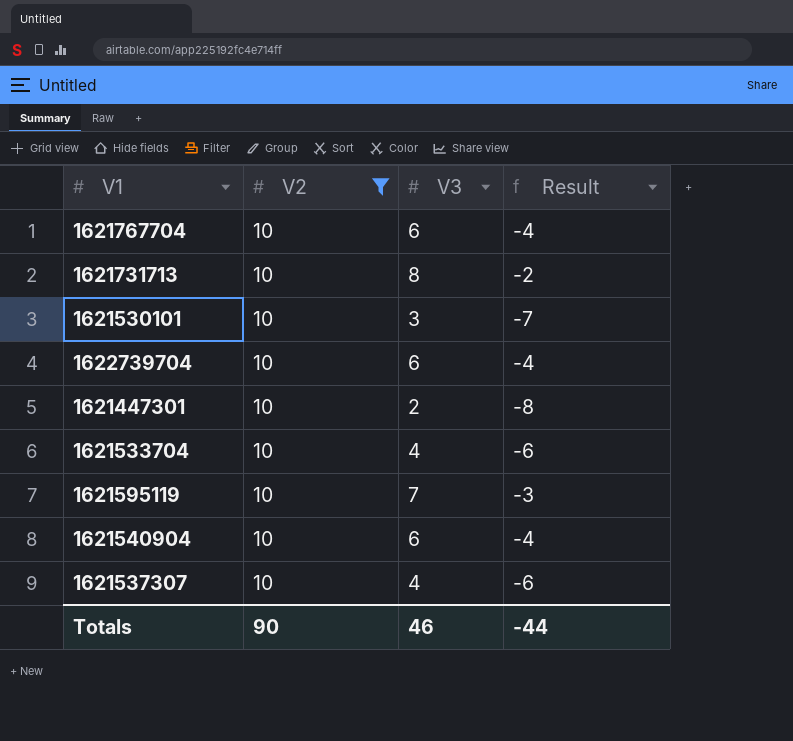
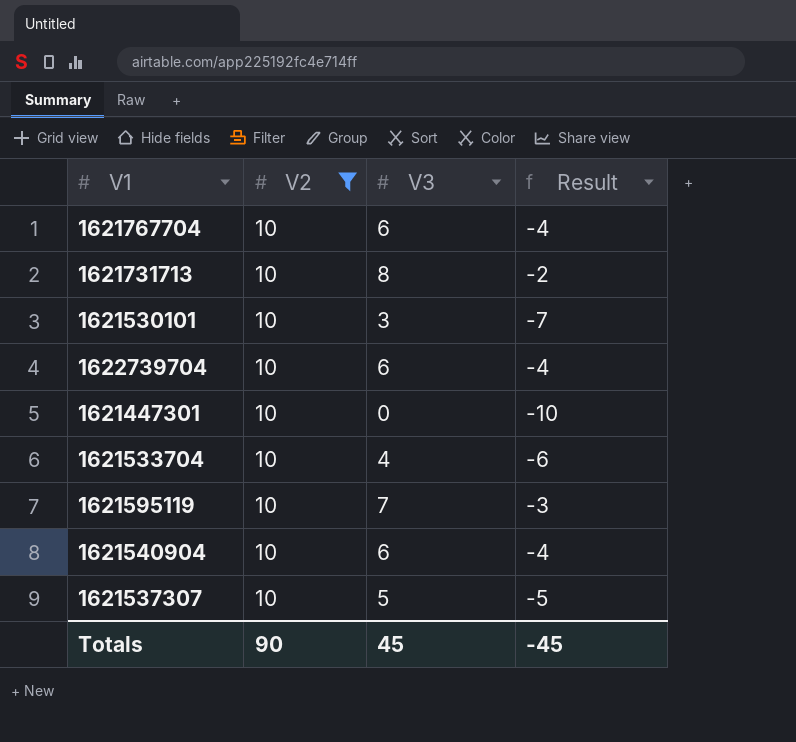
1621447301 | V3: 2 -> 0
1621447301 | Result: -8 -> -10
1621537307 | V3: 4 -> 5
1621537307 | Result: -6 -> -5
Totals | V3: 46 -> 45
Totals | Result: -44 -> -45

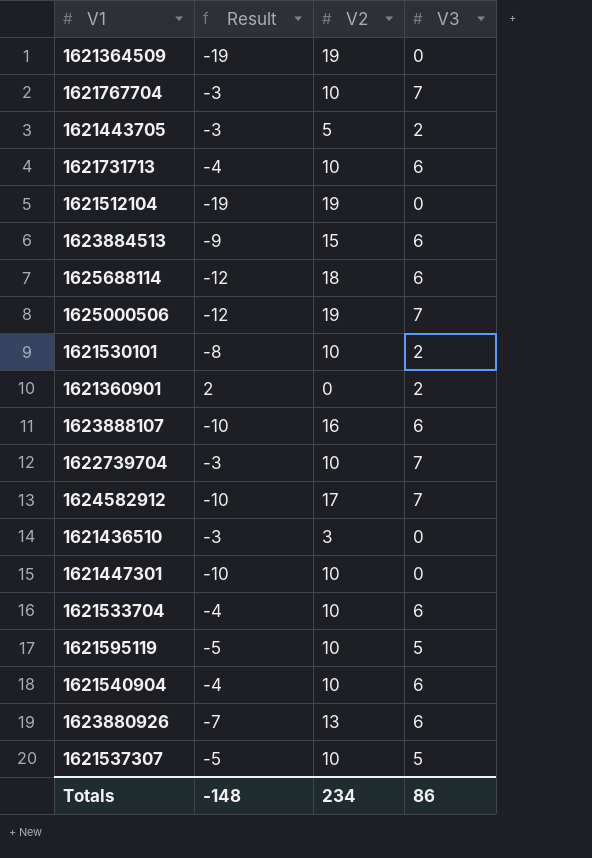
filter: V2 = 10 -> none
column Result | position: 4 -> 2
1621767704 | Result: -4 -> -3
1621767704 | V3: 6 -> 7
1621731713 | Result: -2 -> -4
1621731713 | V3: 8 -> 6
1621530101 | Result: -7 -> -8
1621530101 | V3: 3 -> 2
1622739704 | Result: -4 -> -3
1622739704 | V3: 6 -> 7
1621533704 | Result: -6 -> -4
1621533704 | V3: 4 -> 6
1621595119 | Result: -3 -> -5
1621595119 | V3: 7 -> 5
Totals | Result: -45 -> -148
Totals | V2: 90 -> 234
Totals | V3: 45 -> 86

